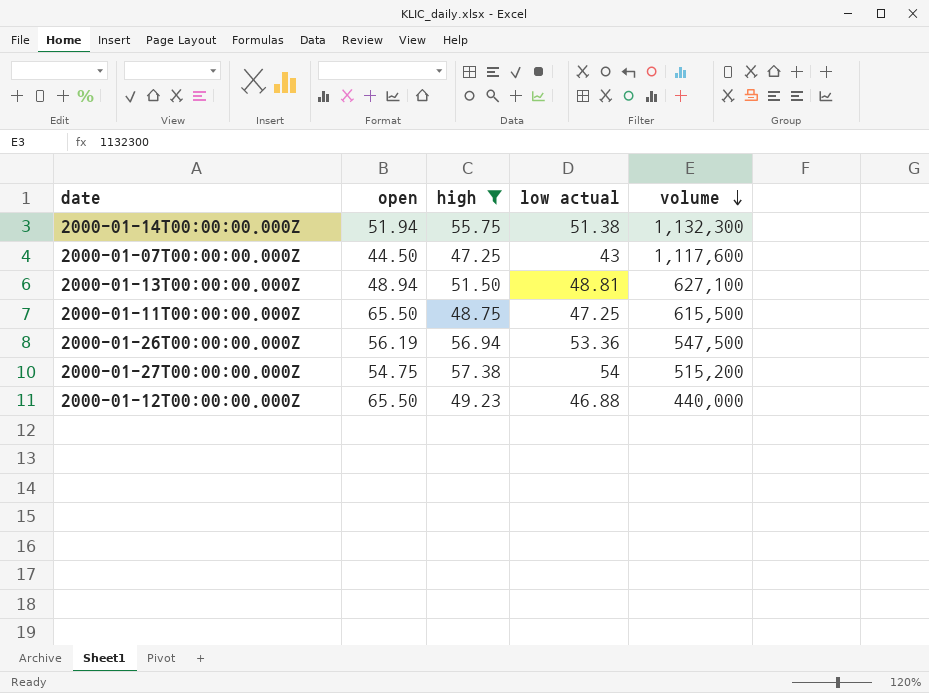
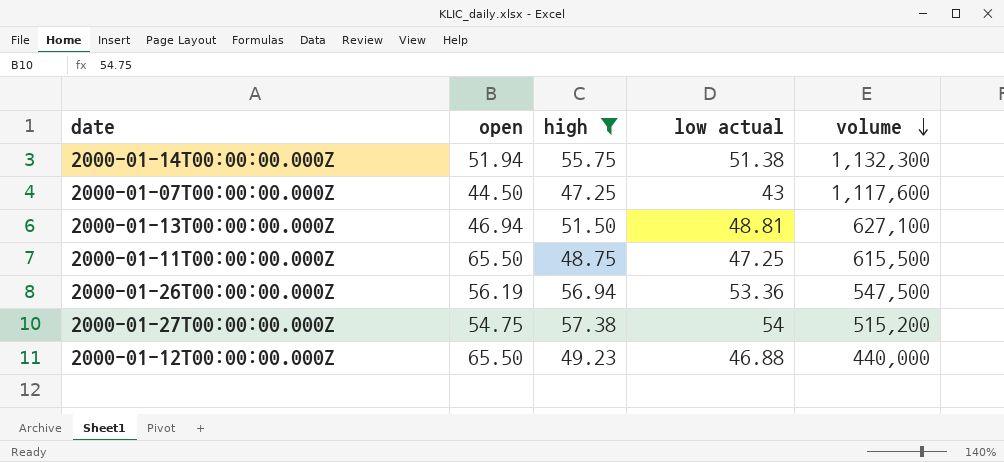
2000-01-13T00:00:00.000Z | open: 48.94 -> 46.94

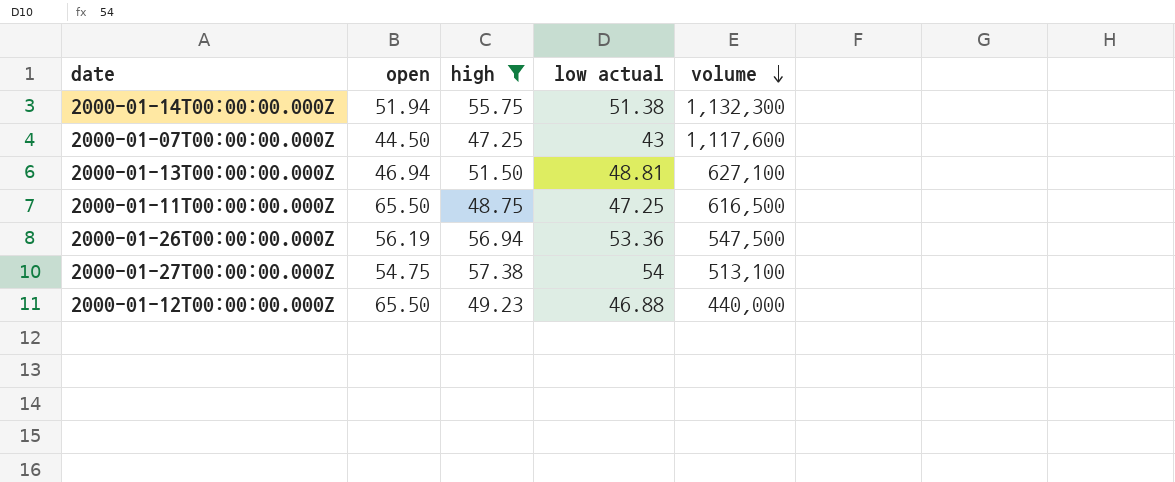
2000-01-11T00:00:00.000Z | volume: 615,500 -> 616,500
2000-01-27T00:00:00.000Z | volume: 515,200 -> 513,100

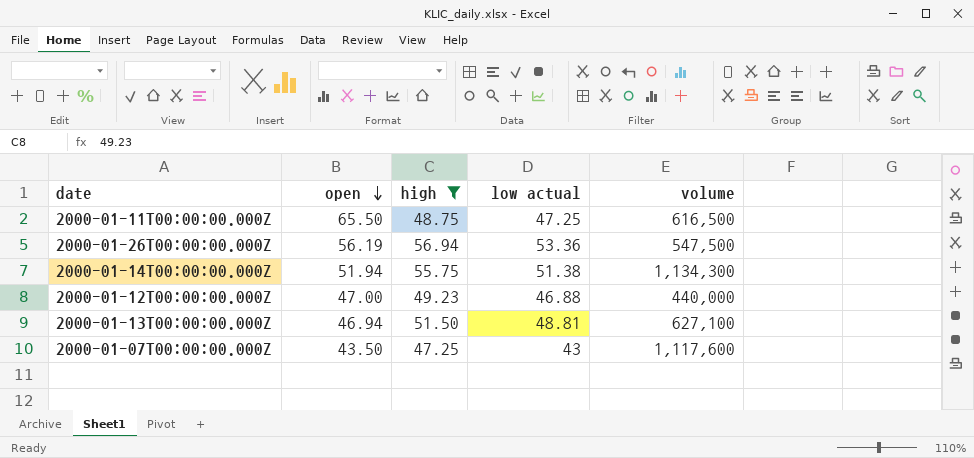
row order: volume descending -> open descending
row 2000-01-27T00:00:00.000Z: 54.75 | 57.38 | 54 | 513,100 -> none
2000-01-14T00:00:00.000Z | volume: 1,132,300 -> 1,134,300
2000-01-12T00:00:00.000Z | open: 65.50 -> 47.00
2000-01-07T00:00:00.000Z | open: 44.50 -> 43.50

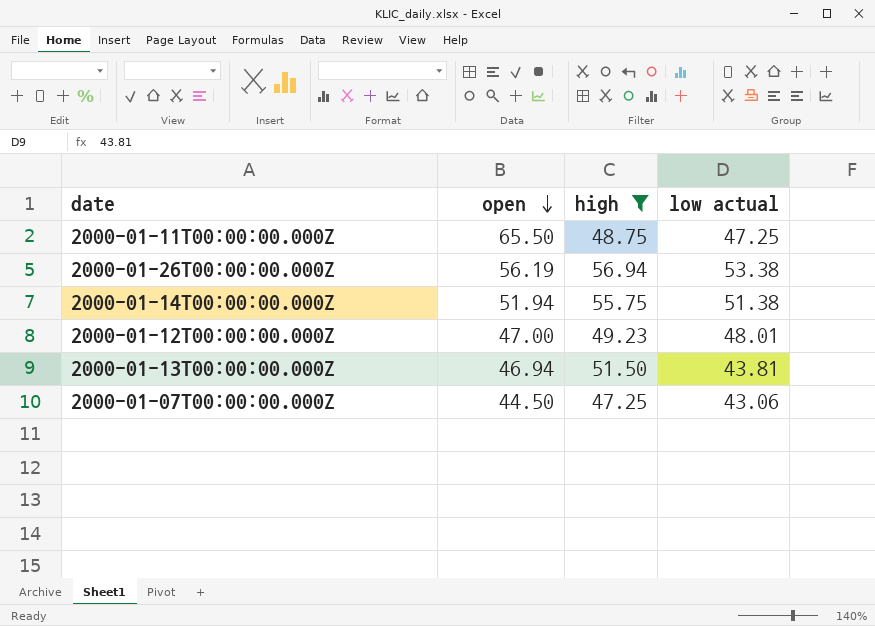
column volume | position: 5 -> none
2000-01-26T00:00:00.000Z | low actual: 53.36 -> 53.38
2000-01-12T00:00:00.000Z | low actual: 46.88 -> 48.01
2000-01-13T00:00:00.000Z | low actual: 48.81 -> 43.81
2000-01-07T00:00:00.000Z | open: 43.50 -> 44.50
2000-01-07T00:00:00.000Z | low actual: 43 -> 43.06

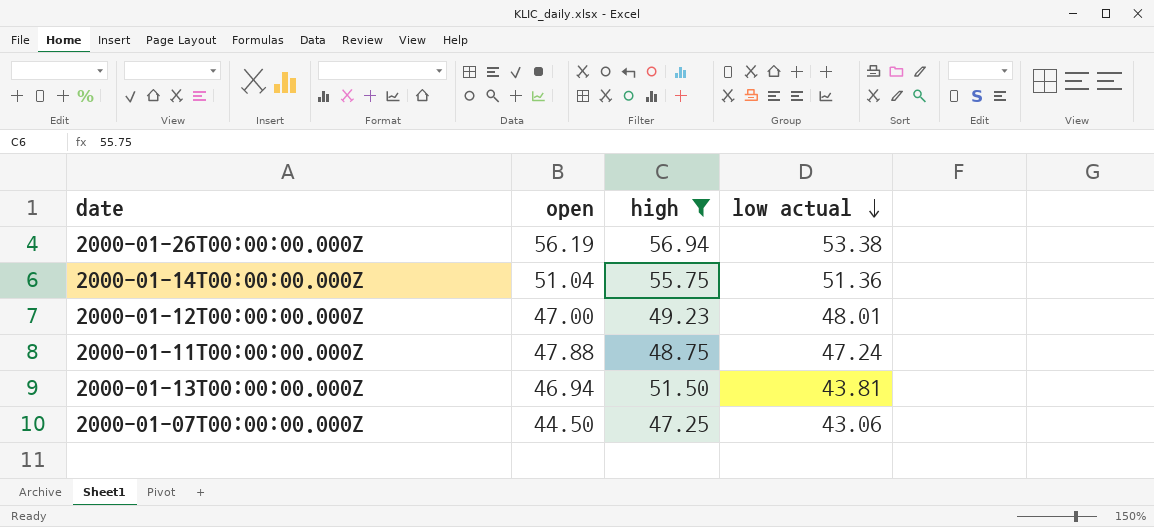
row order: open descending -> low actual descending
2000-01-14T00:00:00.000Z | open: 51.94 -> 51.04
2000-01-14T00:00:00.000Z | low actual: 51.38 -> 51.36
2000-01-11T00:00:00.000Z | open: 65.50 -> 47.88
2000-01-11T00:00:00.000Z | low actual: 47.25 -> 47.24

